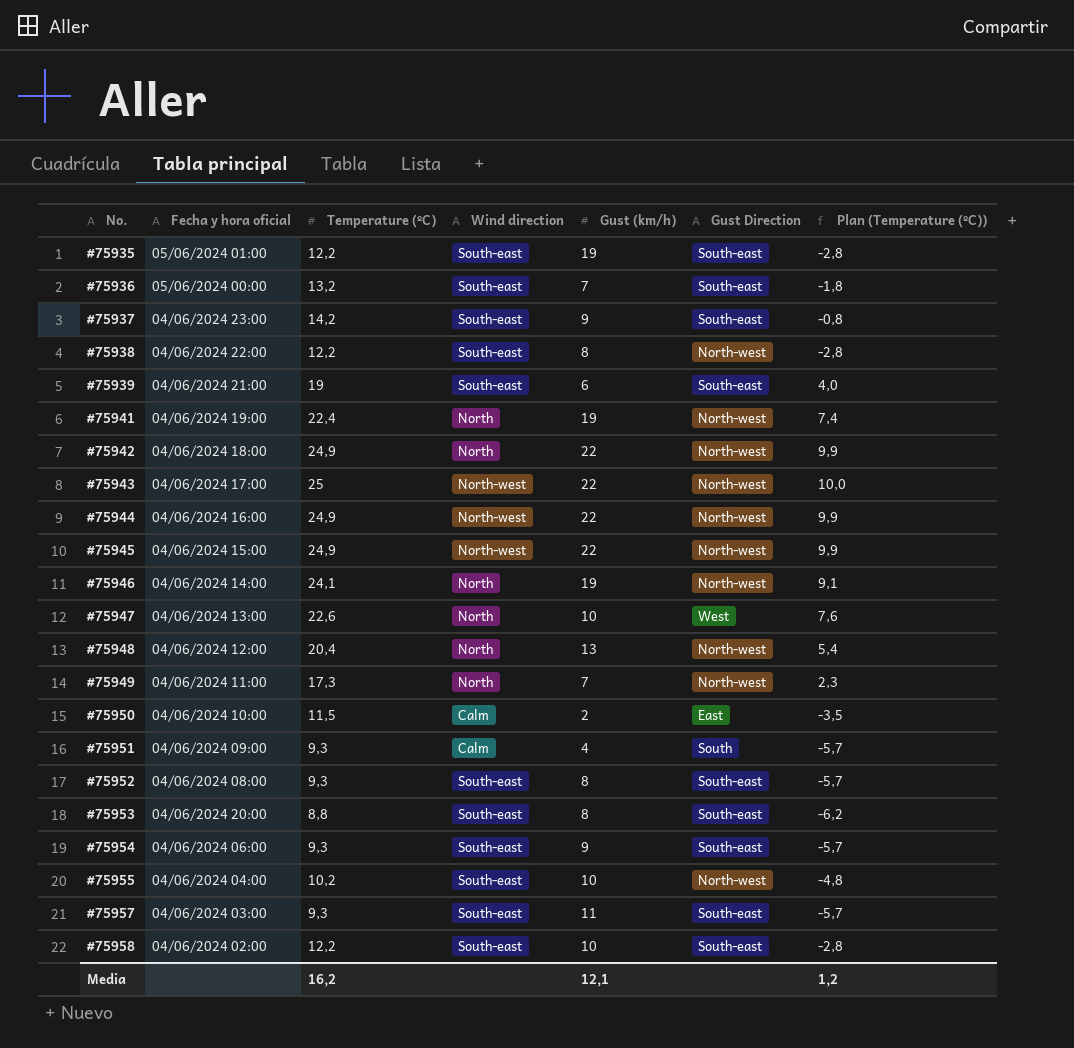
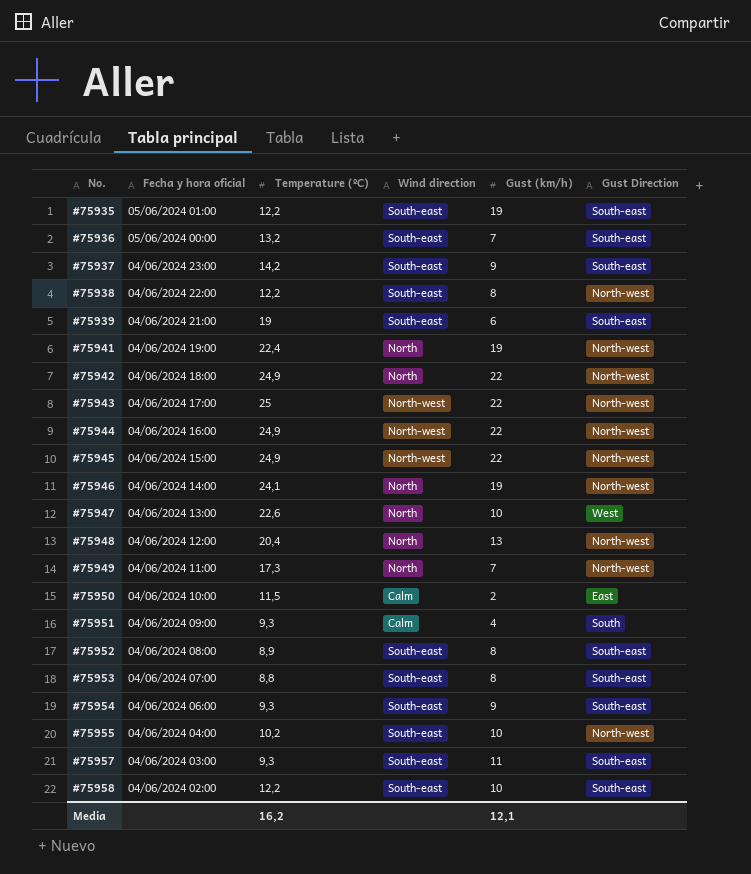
column Plan (Temperature (ºC)) | formula: [Temperature (ºC)] - 15 -> none
#75952 | Temperature (ºC): 9,3 -> 8,9
#75953 | Fecha y hora oficial: 04/06/2024 20:00 -> 04/06/2024 07:00

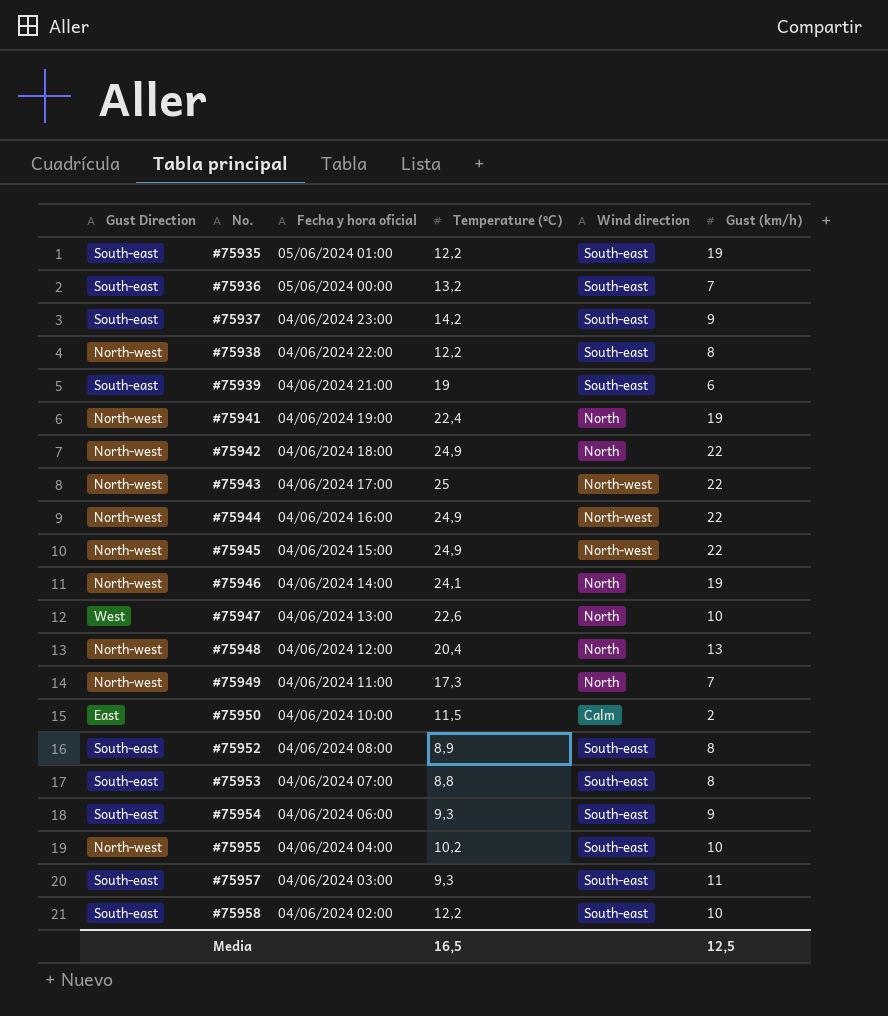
column Gust Direction | position: 6 -> 1
row #75951: 04/06/2024 09:00 | 9,3 | Calm | 4 | South -> none
Media | Temperature (ºC): 16,2 -> 16,5
Media | Gust (km/h): 12,1 -> 12,5

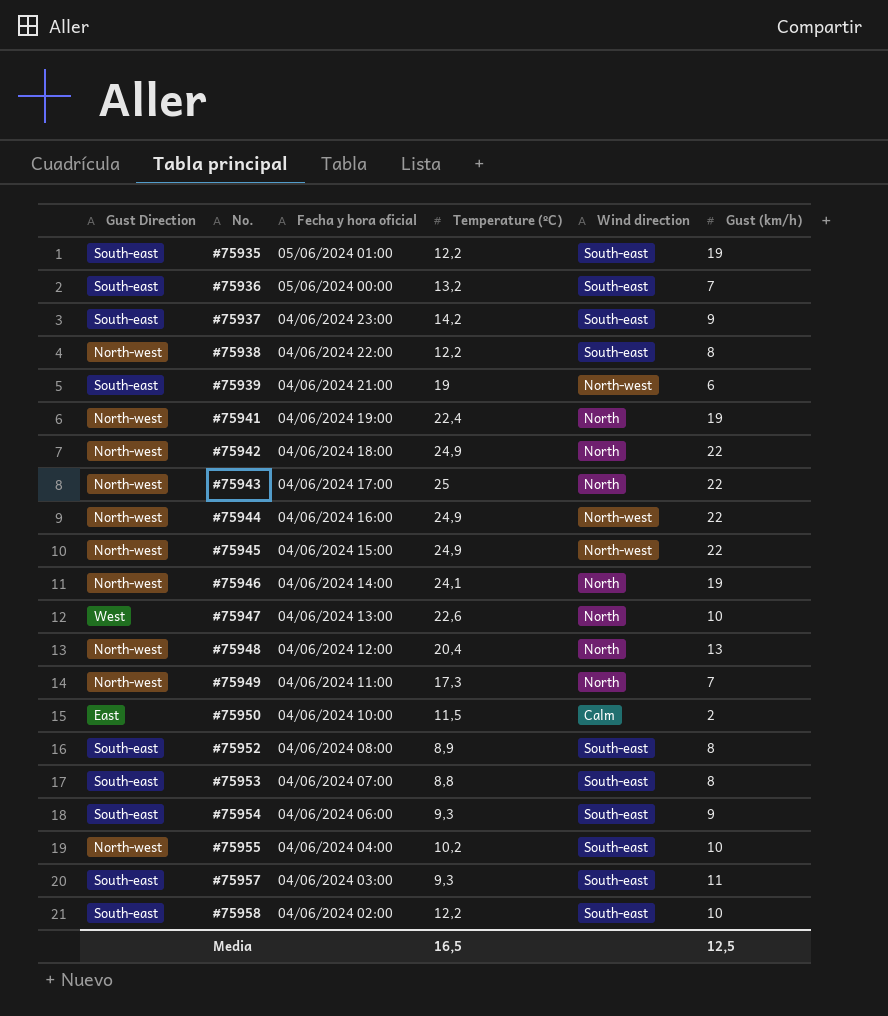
#75939 | Wind direction: South-east -> North-west
#75943 | Wind direction: North-west -> North

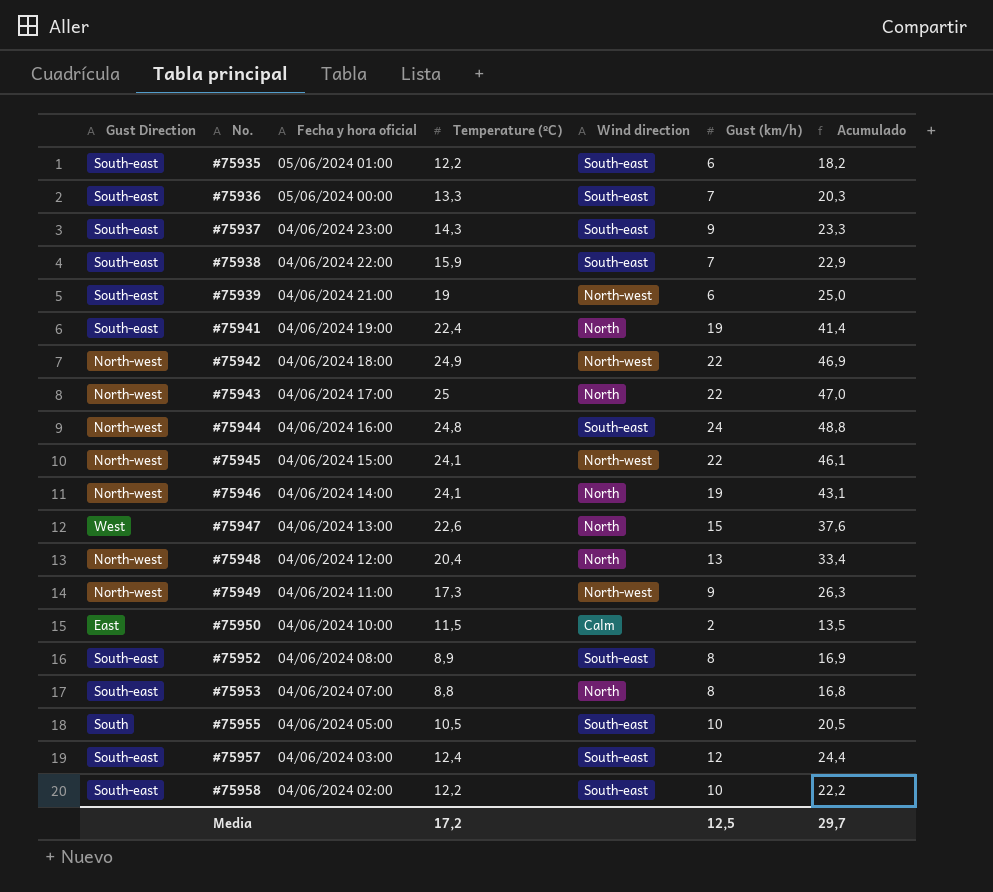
column Acumulado | formula: none -> [Temperature (ºC)] + [Gust (km/h)]
row #75954: South-east | 04/06/2024 06:00 | 9,3 | South-east | 9 -> none
#75935 | Gust (km/h): 19 -> 6
#75936 | Temperature (ºC): 13,2 -> 13,3
#75937 | Temperature (ºC): 14,2 -> 14,3
#75938 | Gust Direction: North-west -> South-east
#75938 | Temperature (ºC): 12,2 -> 15,9
#75938 | Gust (km/h): 8 -> 7
#75941 | Gust Direction: North-west -> South-east
#75942 | Wind direction: North -> North-west
#75944 | Temperature (ºC): 24,9 -> 24,8
#75944 | Wind direction: North-west -> South-east
#75944 | Gust (km/h): 22 -> 24
#75945 | Temperature (ºC): 24,9 -> 24,1
#75947 | Gust (km/h): 10 -> 15
#75949 | Wind direction: North -> North-west
#75949 | Gust (km/h): 7 -> 9
#75953 | Wind direction: South-east -> North
#75955 | Gust Direction: North-west -> South
#75955 | Fecha y hora oficial: 04/06/2024 04:00 -> 04/06/2024 05:00
#75955 | Temperature (ºC): 10,2 -> 10,5
#75957 | Temperature (ºC): 9,3 -> 12,4
#75957 | Gust (km/h): 11 -> 12
Media | Temperature (ºC): 16,5 -> 17,2

